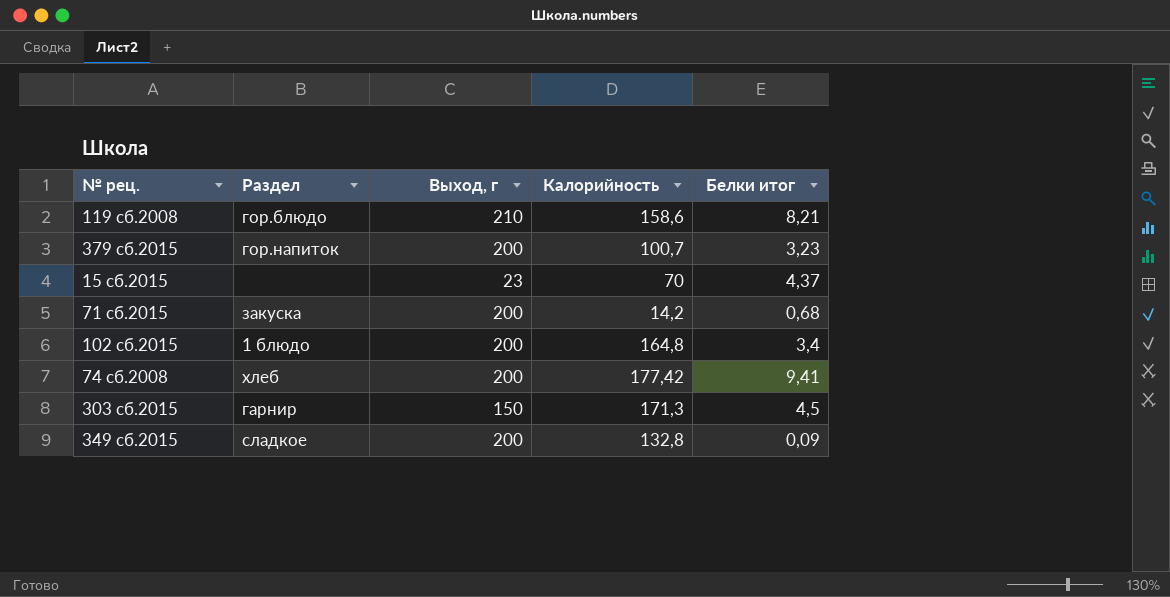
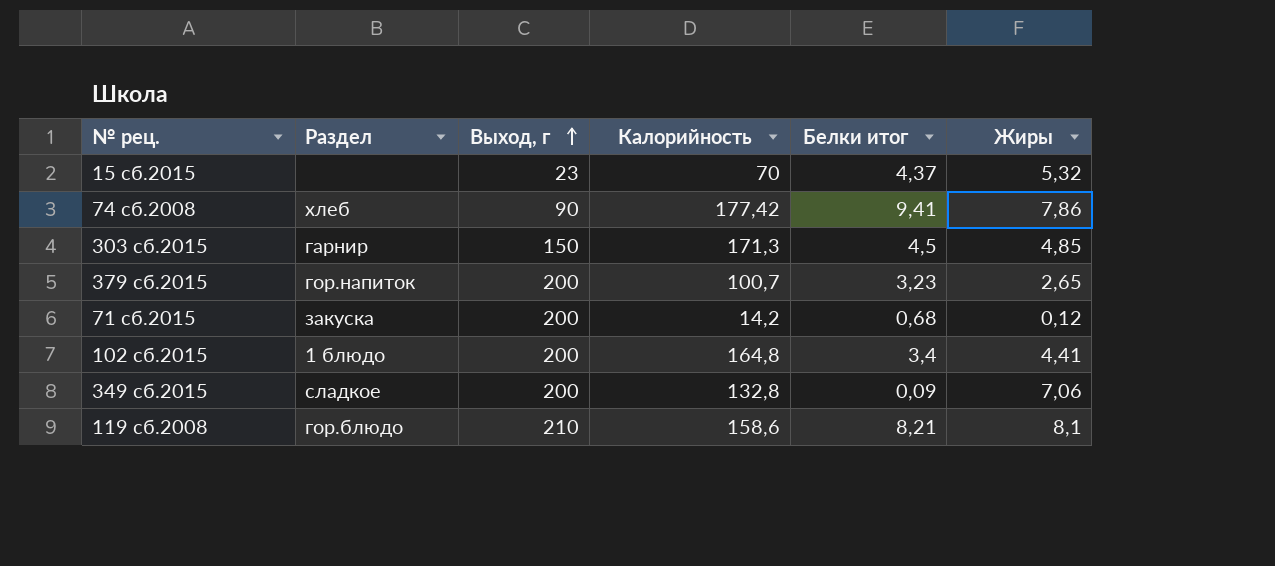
row order: none -> Выход, г ascending
column Жиры | position: none -> 6
74 сб.2008 | Выход, г: 200 -> 90

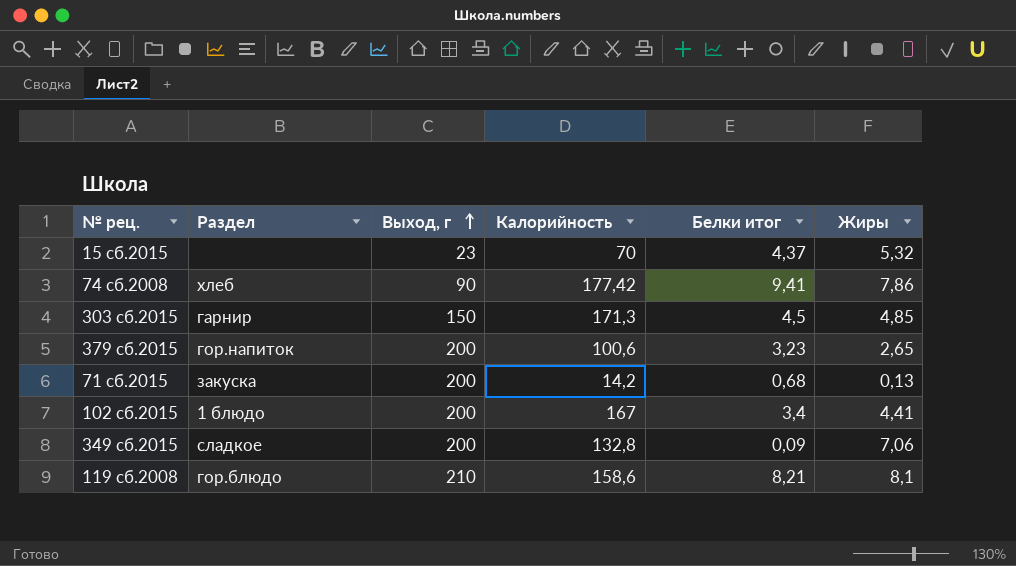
379 сб.2015 | Калорийность: 100,7 -> 100,6
71 сб.2015 | Жиры: 0,12 -> 0,13
102 сб.2015 | Калорийность: 164,8 -> 167

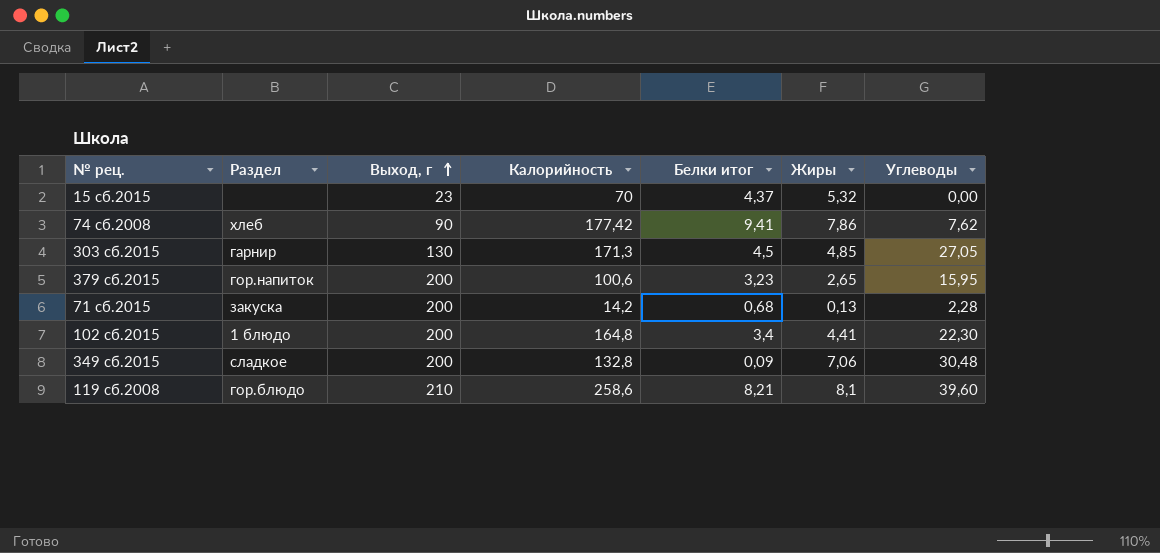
column Углеводы | position: none -> 7
303 сб.2015 | Выход, г: 150 -> 130
102 сб.2015 | Калорийность: 167 -> 164,8
119 сб.2008 | Калорийность: 158,6 -> 258,6

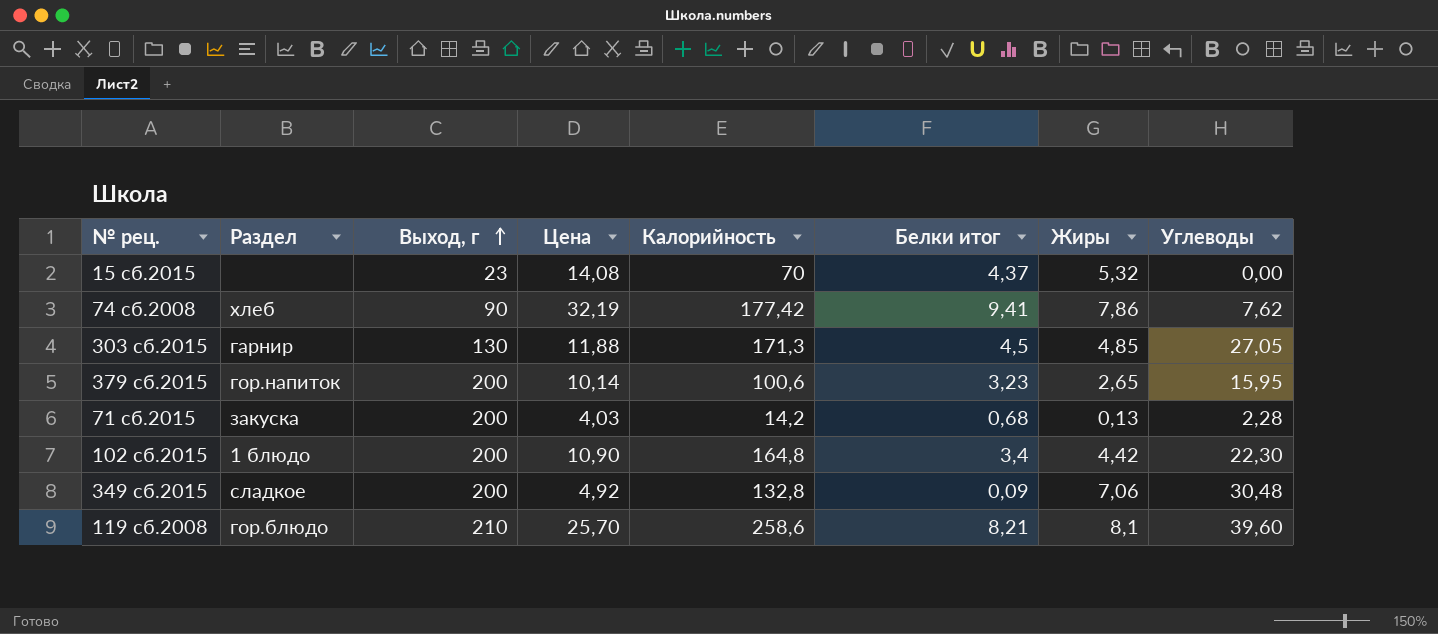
column Цена | position: none -> 4
102 сб.2015 | Жиры: 4,41 -> 4,42

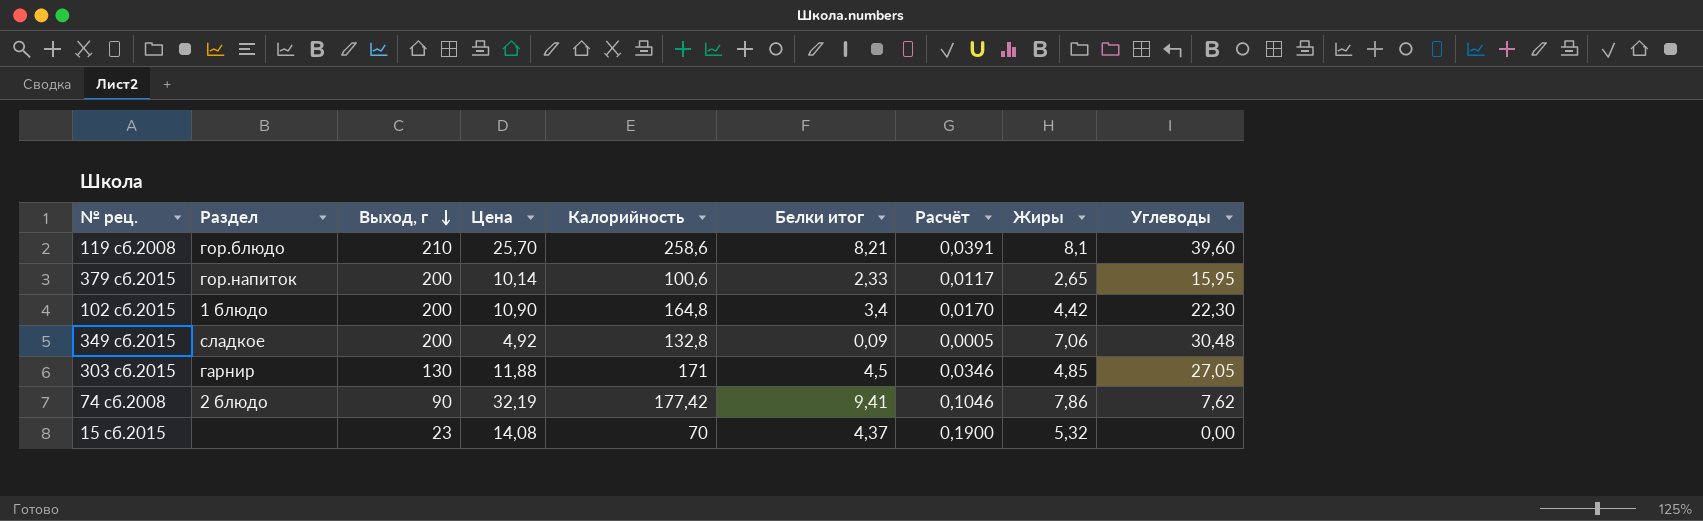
row order: Выход, г ascending -> Выход, г descending
column Расчёт | formula: none -> [Белки итог] / [Выход, г]
row 71 сб.2015: закуска | 200 | 4,03 | 14,2 | 0,68 | 0,13 | 2,28 -> none
379 сб.2015 | Белки итог: 3,23 -> 2,33
303 сб.2015 | Калорийность: 171,3 -> 171
74 сб.2008 | Раздел: хлеб -> 2 блюдо

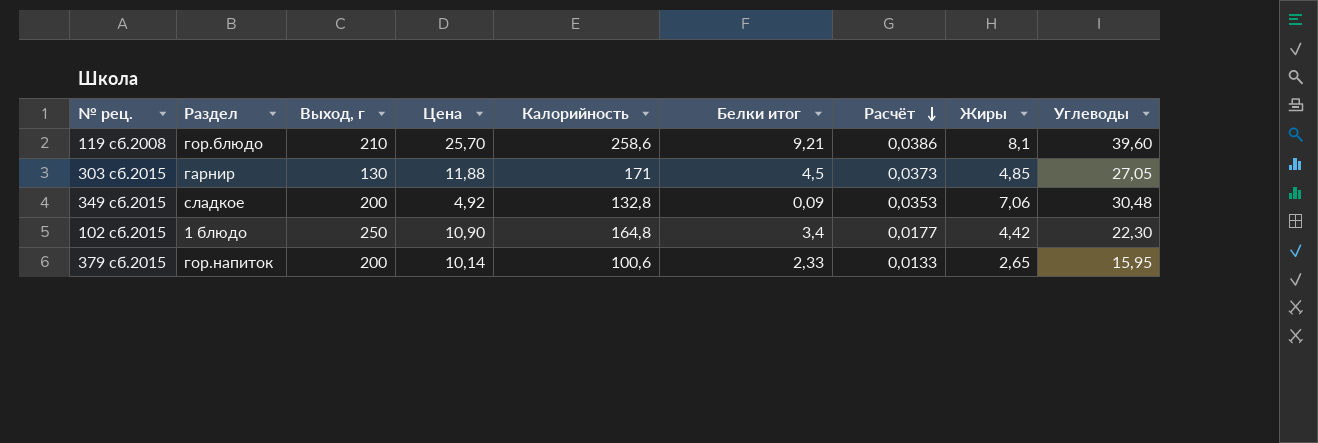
row order: Выход, г descending -> Расчёт descending
column Расчёт | formula: [Белки итог] / [Выход, г] -> [Жиры] / [Выход, г]
row 74 сб.2008: 2 блюдо | 90 | 32,19 | 177,42 | 9,41 | 0,1046 | 7,86 | 7,62 -> none
row 15 сб.2015: none | 23 | 14,08 | 70 | 4,37 | 0,1900 | 5,32 | 0,00 -> none
119 сб.2008 | Белки итог: 8,21 -> 9,21
102 сб.2015 | Выход, г: 200 -> 250

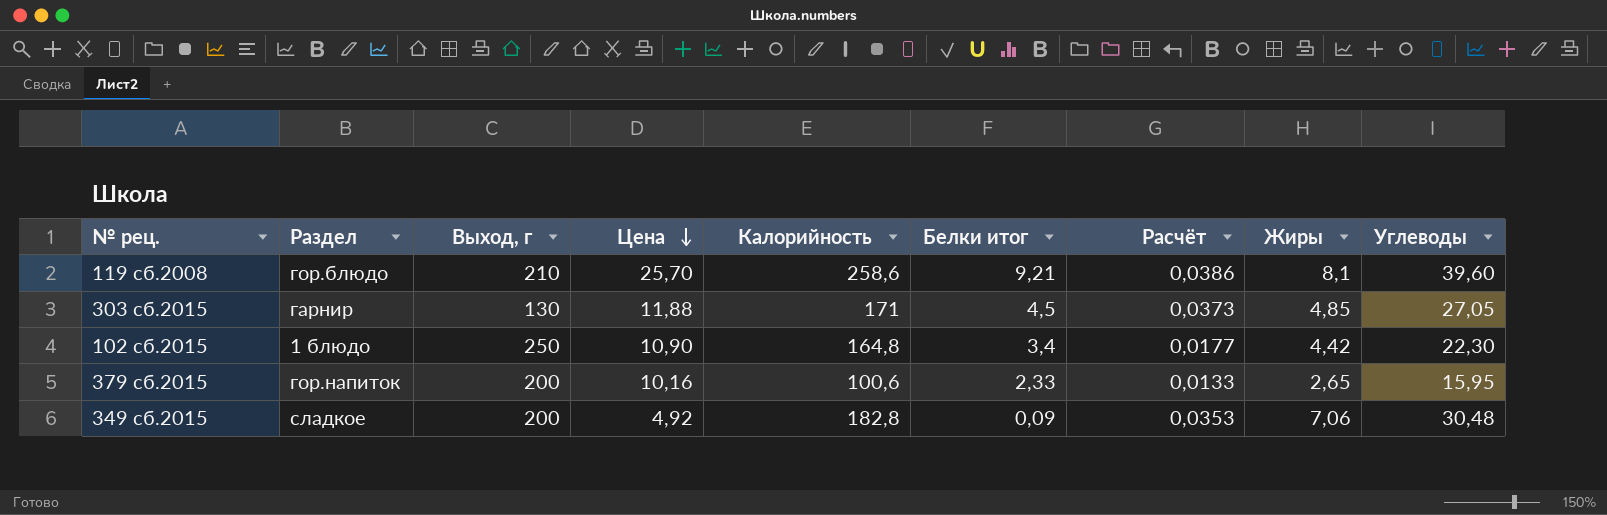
row order: Расчёт descending -> Цена descending
379 сб.2015 | Цена: 10,14 -> 10,16
349 сб.2015 | Калорийность: 132,8 -> 182,8

